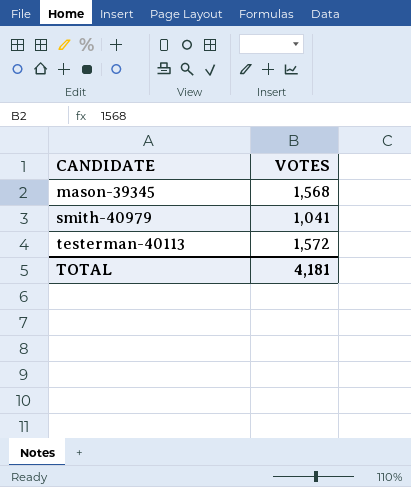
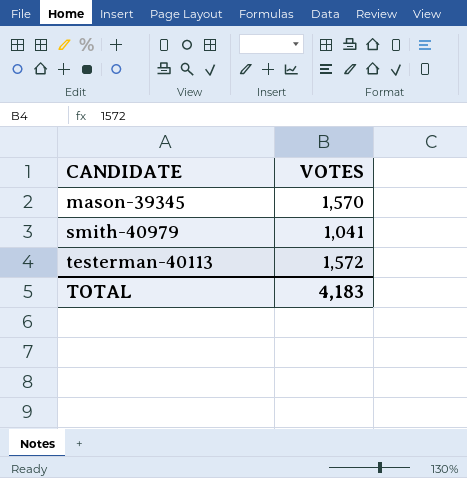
mason-39345 | VOTES: 1,568 -> 1,570
TOTAL | VOTES: 4,181 -> 4,183

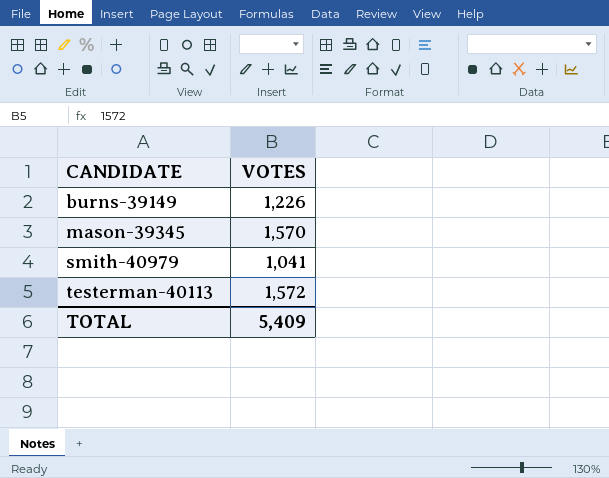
row burns-39149: none -> 1,226
TOTAL | VOTES: 4,183 -> 5,409

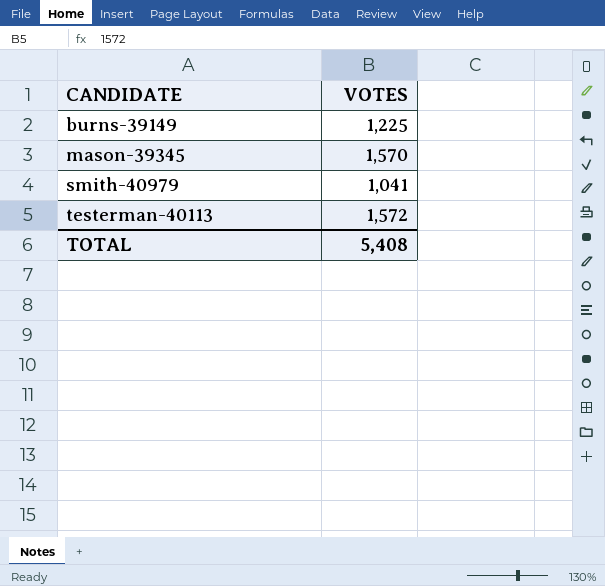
burns-39149 | VOTES: 1,226 -> 1,225
TOTAL | VOTES: 5,409 -> 5,408

